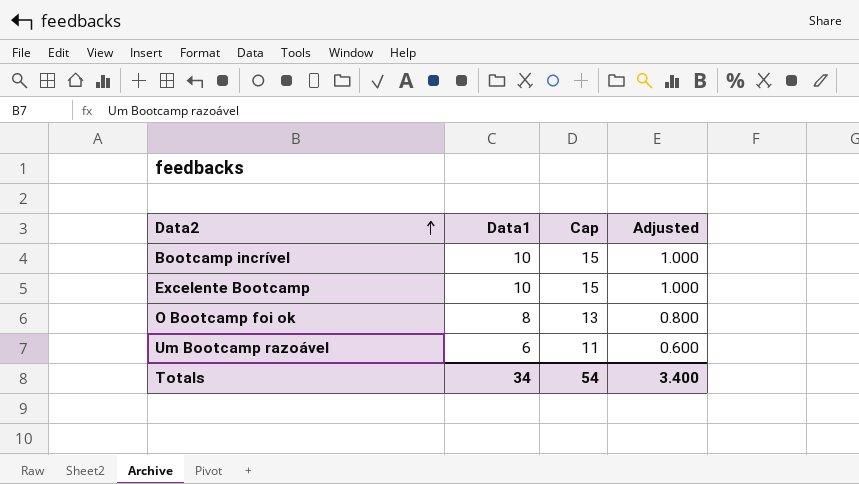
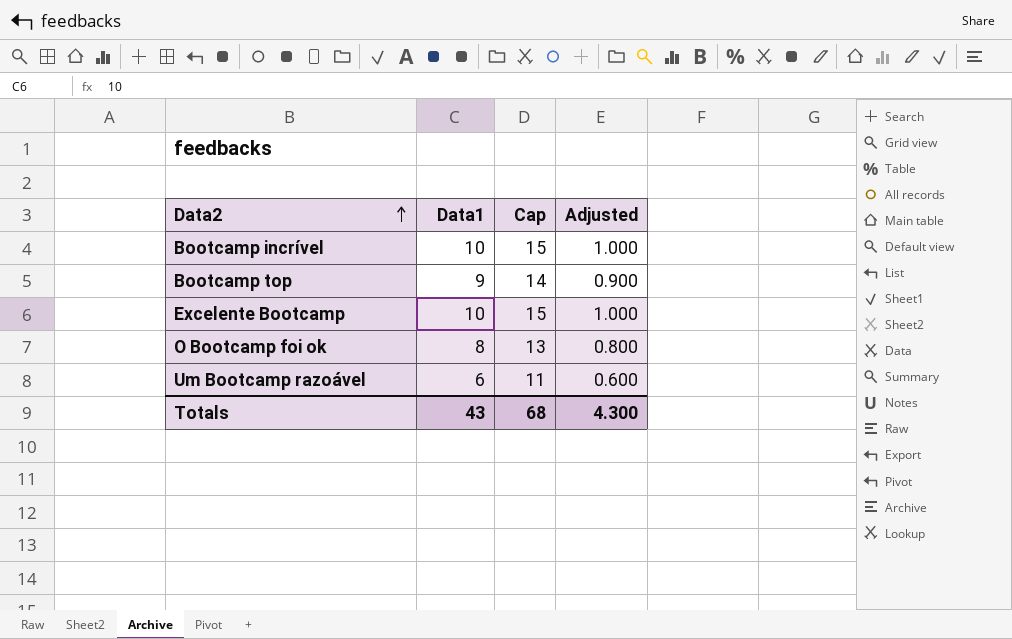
row Bootcamp top: none -> 9 | 14 | 0.900
Totals | Data1: 34 -> 43
Totals | Cap: 54 -> 68
Totals | Adjusted: 3.400 -> 4.300

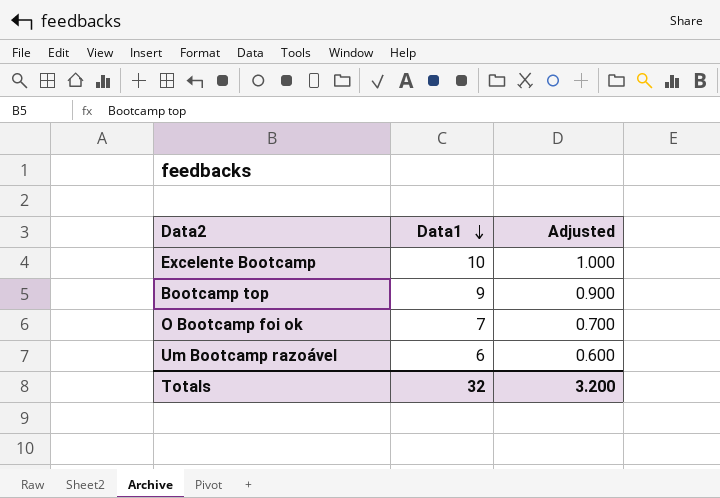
row order: Data2 ascending -> Data1 descending
column Cap | formula: [Data1] + 5 -> none
row Bootcamp incrível: 10 | 15 | 1.000 -> none
O Bootcamp foi ok | Data1: 8 -> 7
O Bootcamp foi ok | Adjusted: 0.800 -> 0.700
Totals | Data1: 43 -> 32
Totals | Adjusted: 4.300 -> 3.200

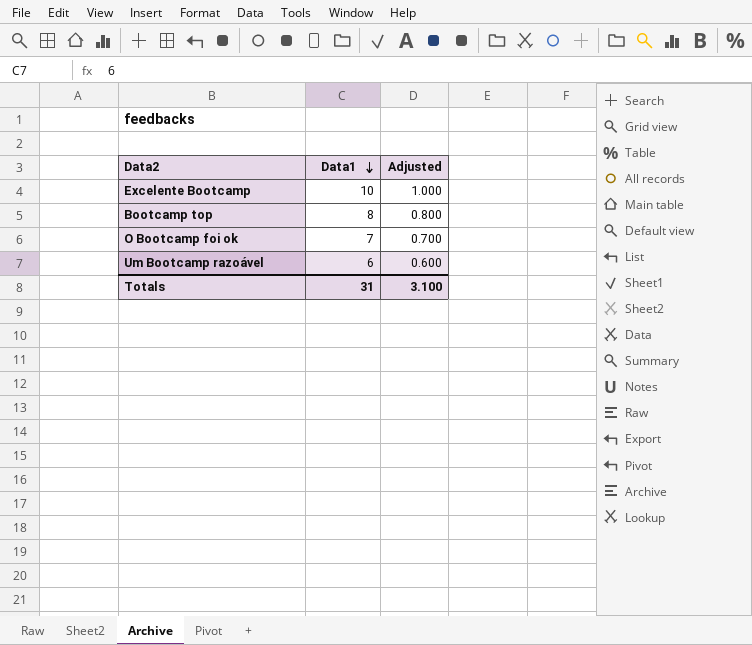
Bootcamp top | Data1: 9 -> 8
Bootcamp top | Adjusted: 0.900 -> 0.800
Totals | Data1: 32 -> 31
Totals | Adjusted: 3.200 -> 3.100

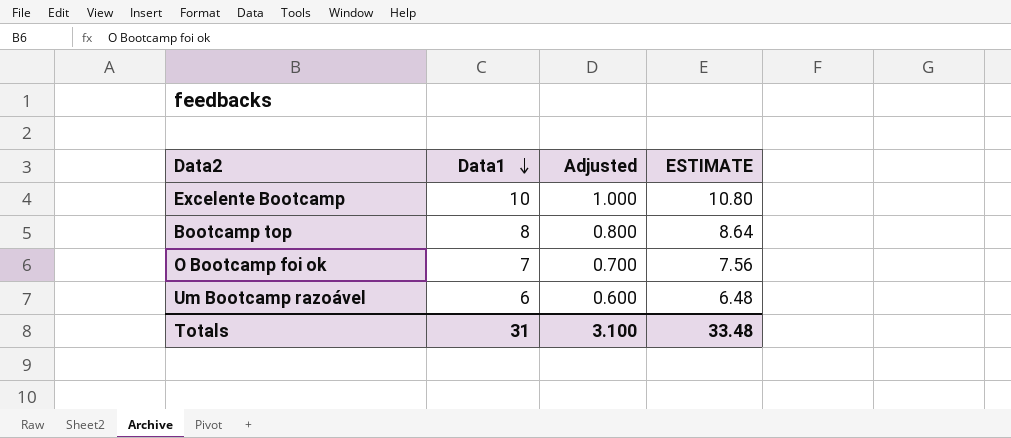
column ESTIMATE | formula: none -> [Data1] * 1.08

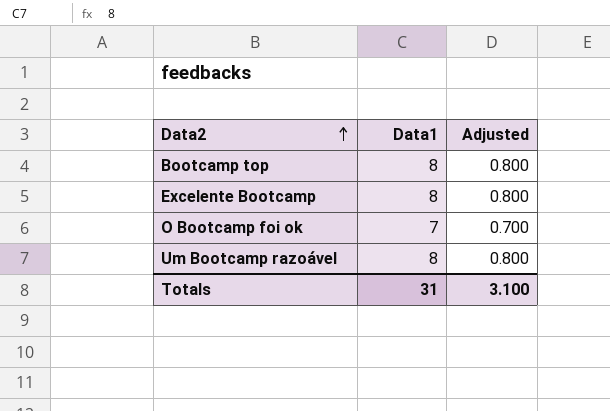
row order: Data1 descending -> Data2 ascending
column ESTIMATE | formula: [Data1] * 1.08 -> none
Excelente Bootcamp | Data1: 10 -> 8
Excelente Bootcamp | Adjusted: 1.000 -> 0.800
Um Bootcamp razoável | Data1: 6 -> 8
Um Bootcamp razoável | Adjusted: 0.600 -> 0.800

